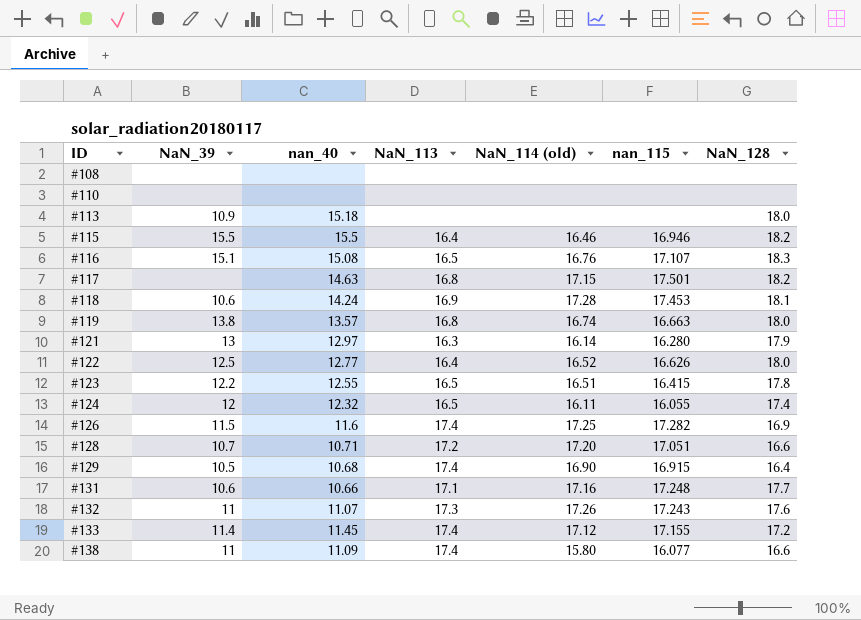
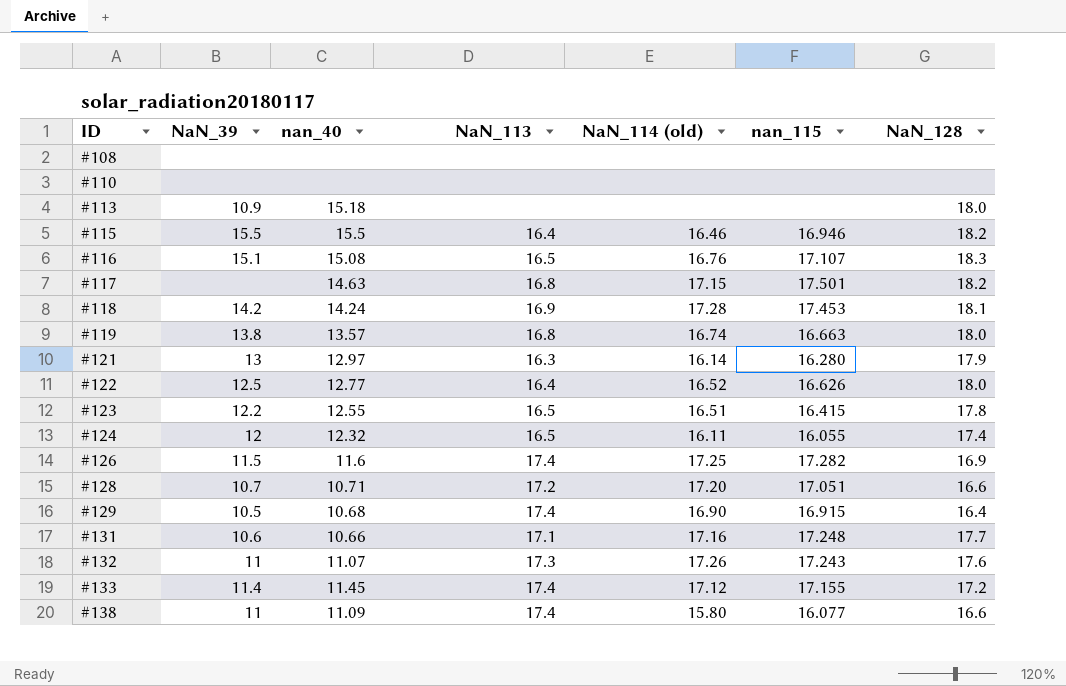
#118 | NaN_39: 10.6 -> 14.2

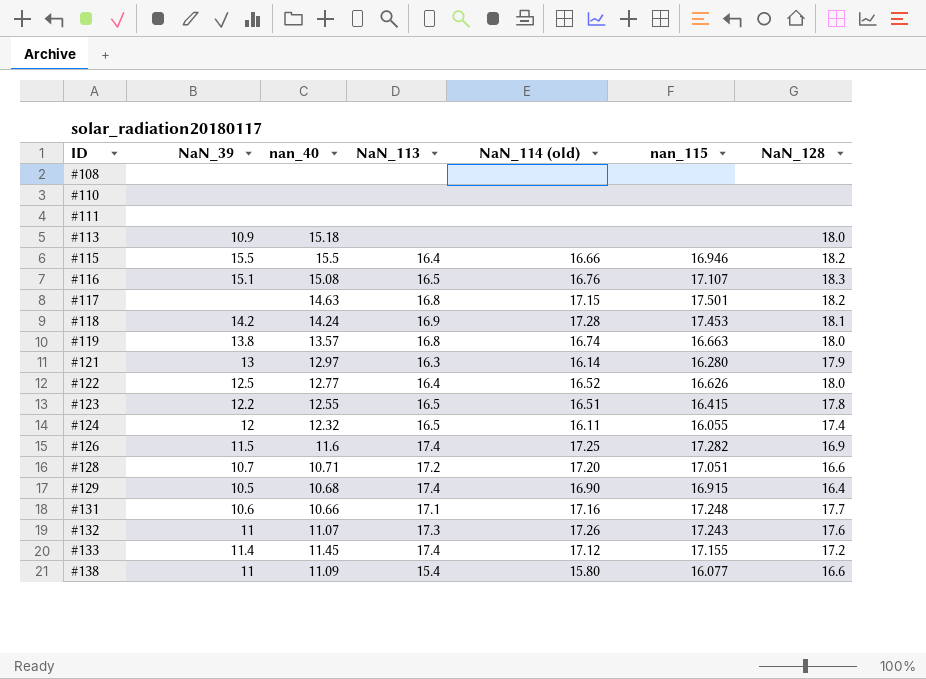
row #111: none -> none | none | none | none | none | none
#115 | NaN_114 (old): 16.46 -> 16.66
#138 | NaN_113: 17.4 -> 15.4

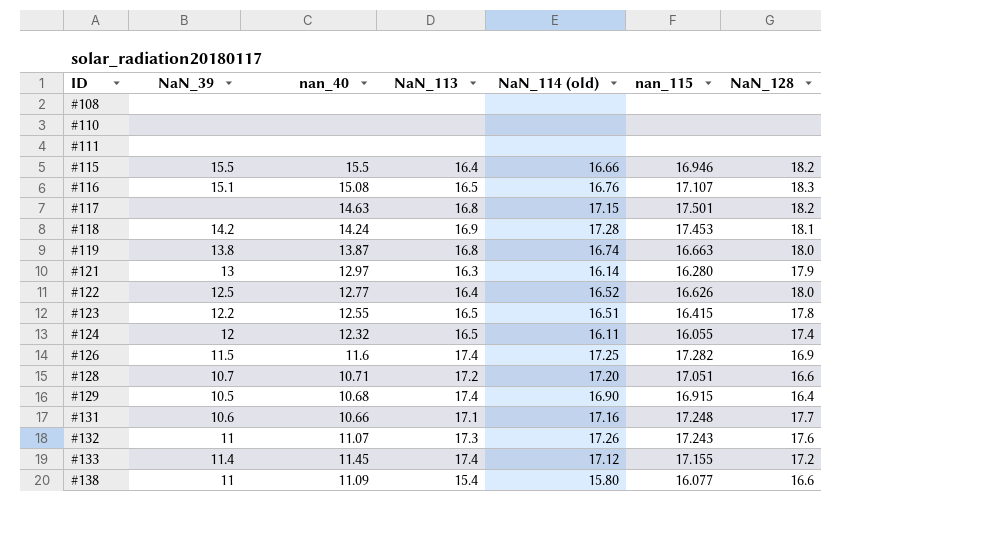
row #113: 10.9 | 15.18 | none | none | none | 18.0 -> none
#119 | nan_40: 13.57 -> 13.87

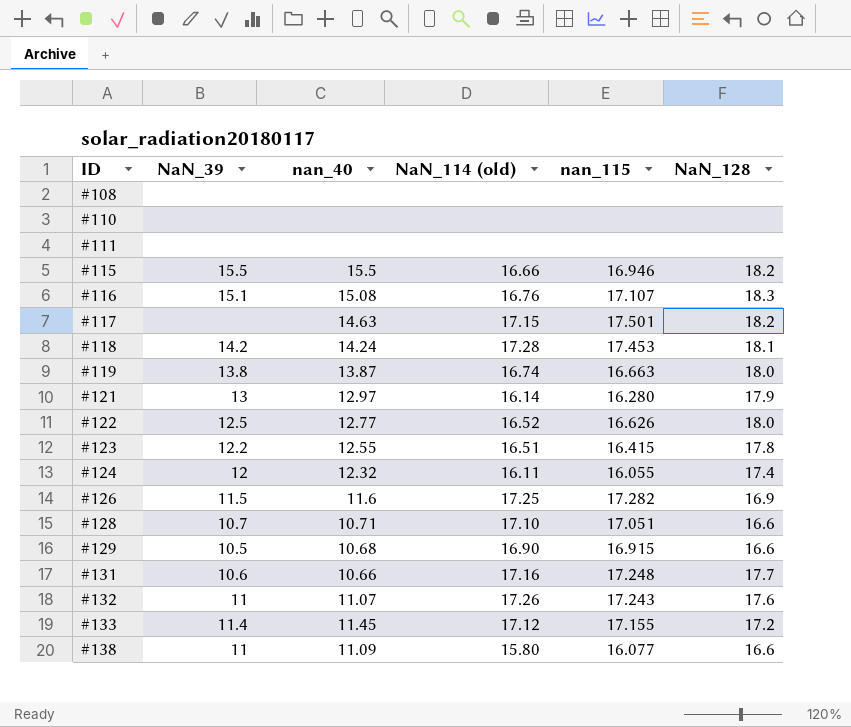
column NaN_113 | position: 4 -> none
#128 | NaN_114 (old): 17.20 -> 17.10
#129 | NaN_128: 16.4 -> 16.6

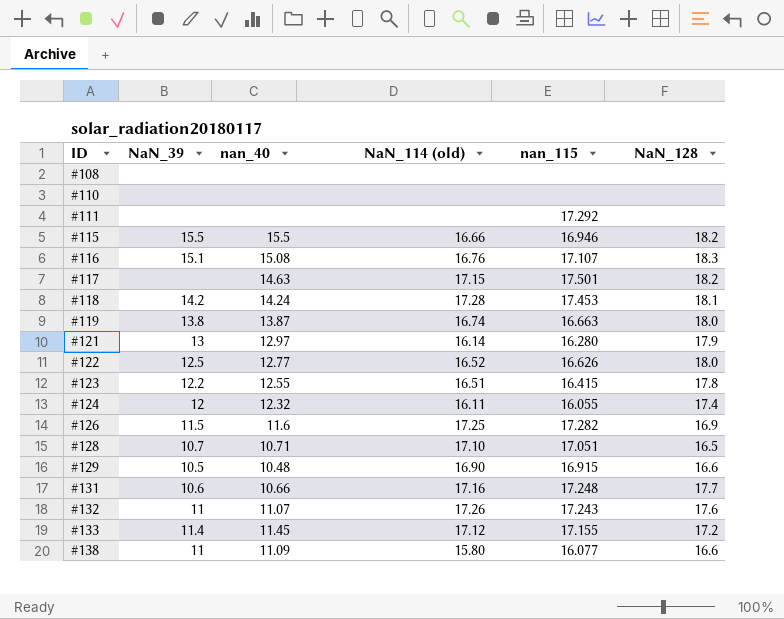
#111 | nan_115: none -> 17.292
#128 | NaN_128: 16.6 -> 16.5
#129 | nan_40: 10.68 -> 10.48

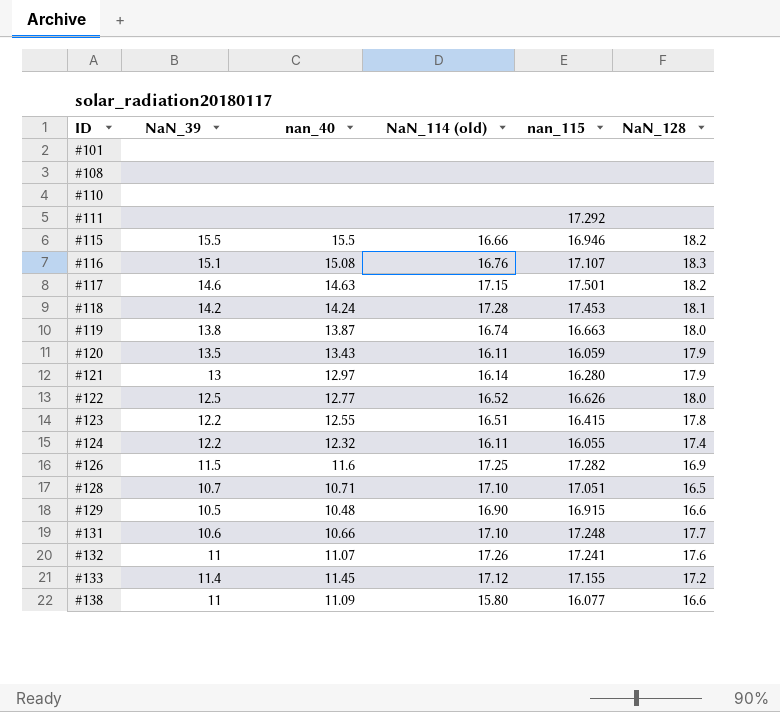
row #101: none -> none | none | none | none | none
#117 | NaN_39: none -> 14.6
row #120: none -> 13.5 | 13.43 | 16.11 | 16.059 | 17.9
#124 | NaN_39: 12 -> 12.2
#131 | NaN_114 (old): 17.16 -> 17.10
#132 | nan_115: 17.243 -> 17.241

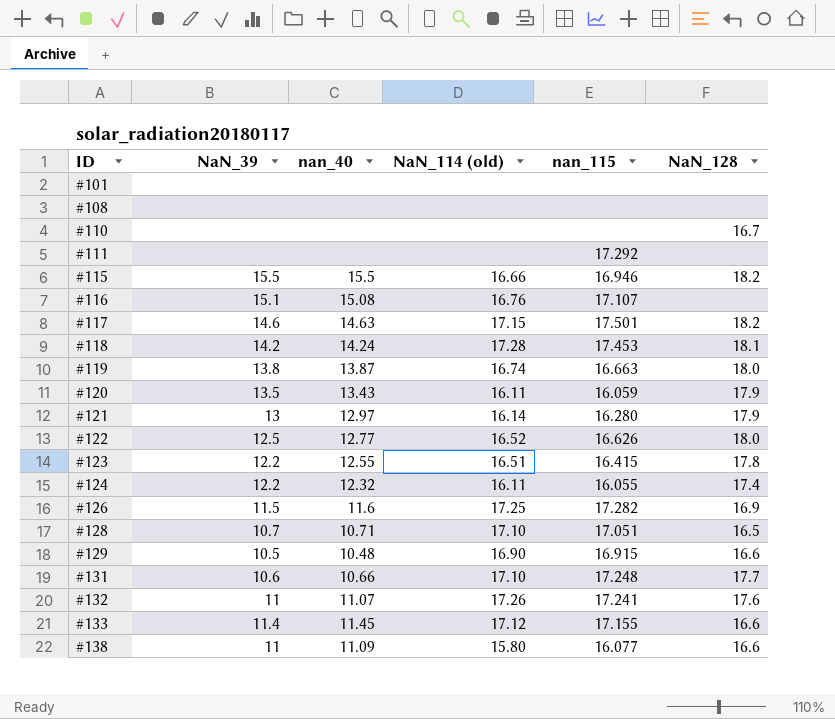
#110 | NaN_128: none -> 16.7
#116 | NaN_128: 18.3 -> none
#133 | NaN_128: 17.2 -> 16.6

